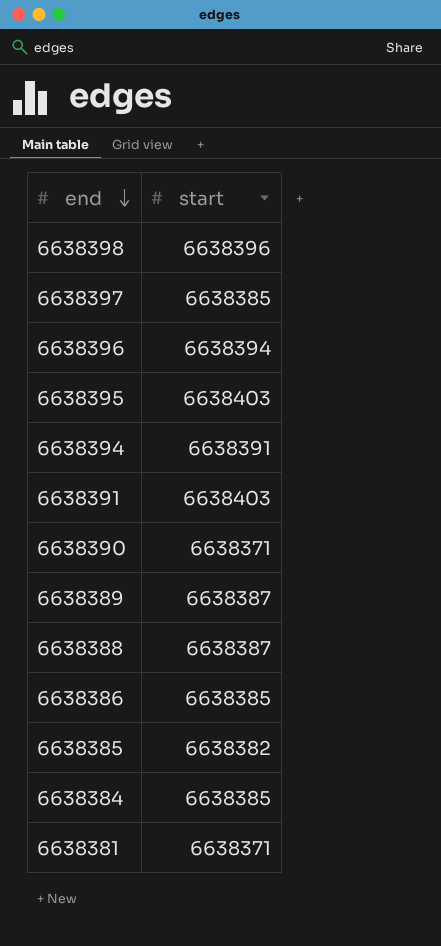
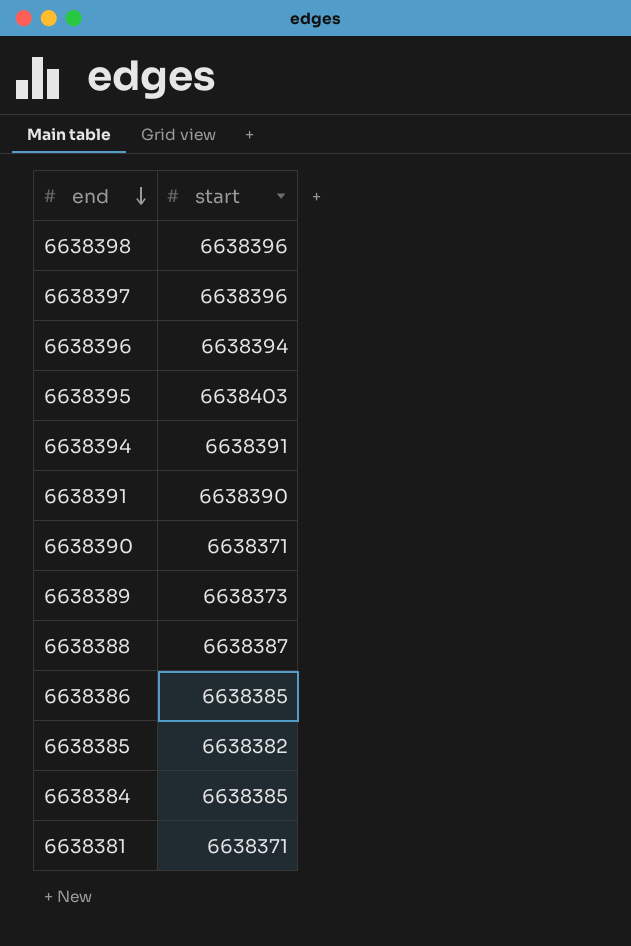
6638397 | start: 6638385 -> 6638396
6638391 | start: 6638403 -> 6638390
6638389 | start: 6638387 -> 6638373

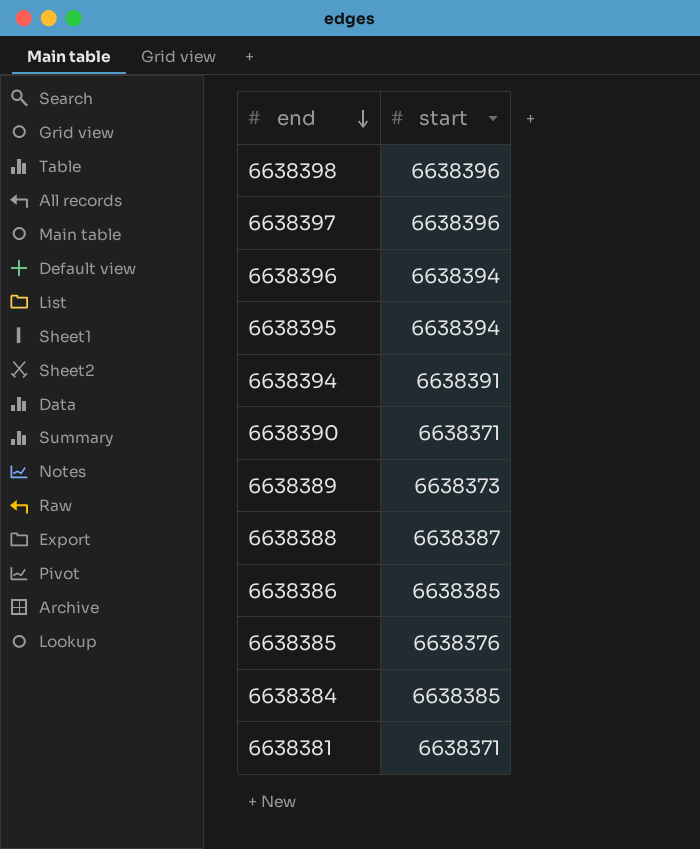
row 6638391: 6638390 -> none
6638395 | start: 6638403 -> 6638394
6638385 | start: 6638382 -> 6638376

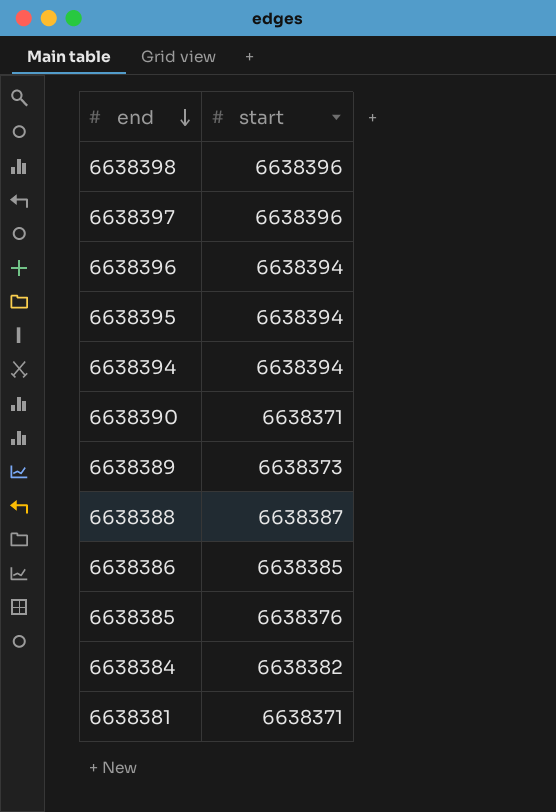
6638394 | start: 6638391 -> 6638394
6638384 | start: 6638385 -> 6638382

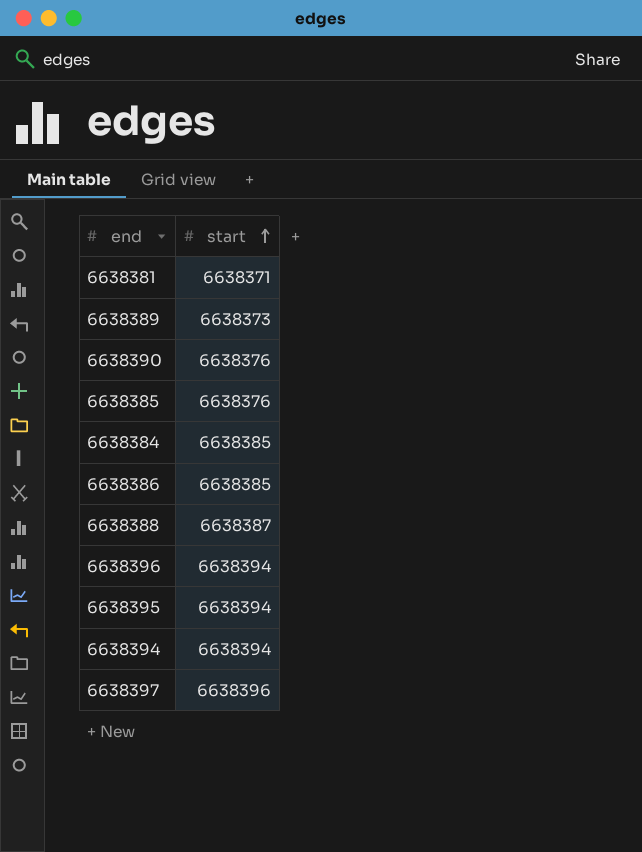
row order: end descending -> start ascending
row 6638398: 6638396 -> none
6638390 | start: 6638371 -> 6638376
6638384 | start: 6638382 -> 6638385

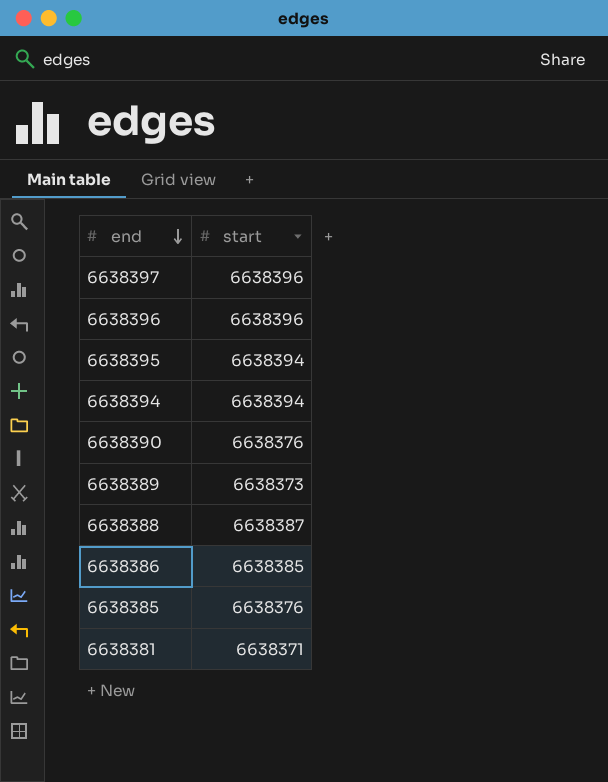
row order: start ascending -> end descending
row 6638384: 6638385 -> none
6638396 | start: 6638394 -> 6638396

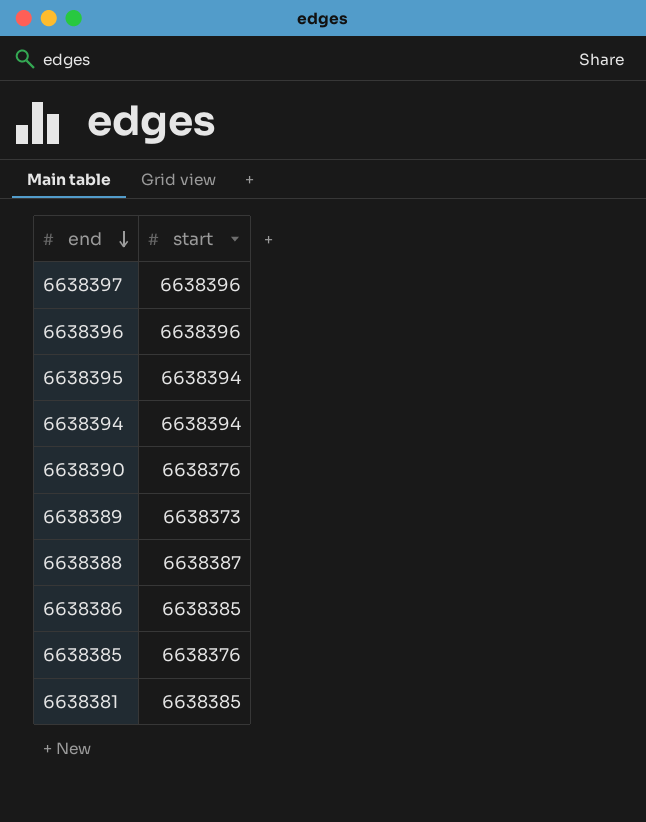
6638381 | start: 6638371 -> 6638385

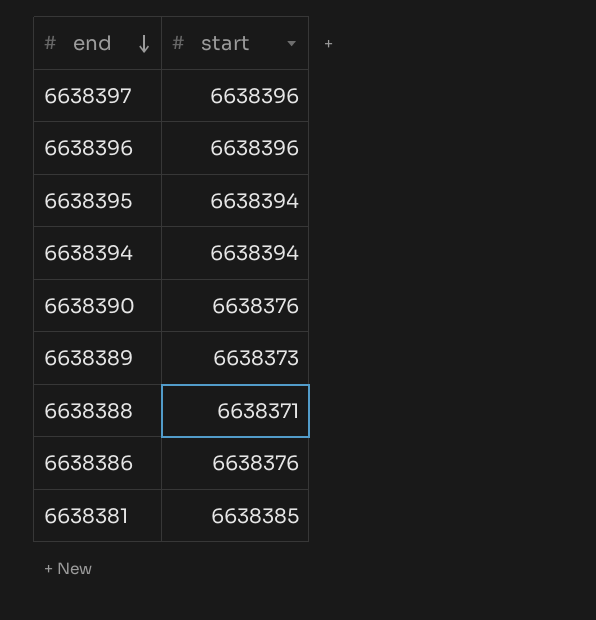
row 6638385: 6638376 -> none
6638388 | start: 6638387 -> 6638371
6638386 | start: 6638385 -> 6638376

